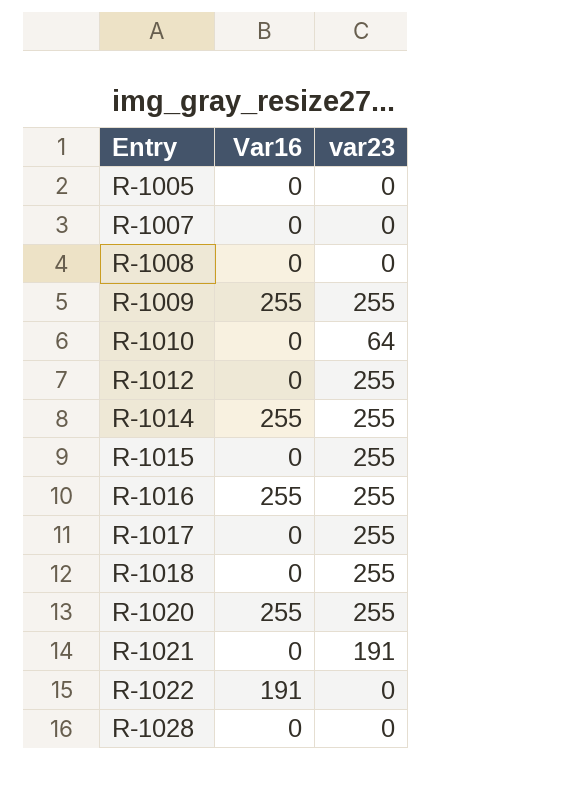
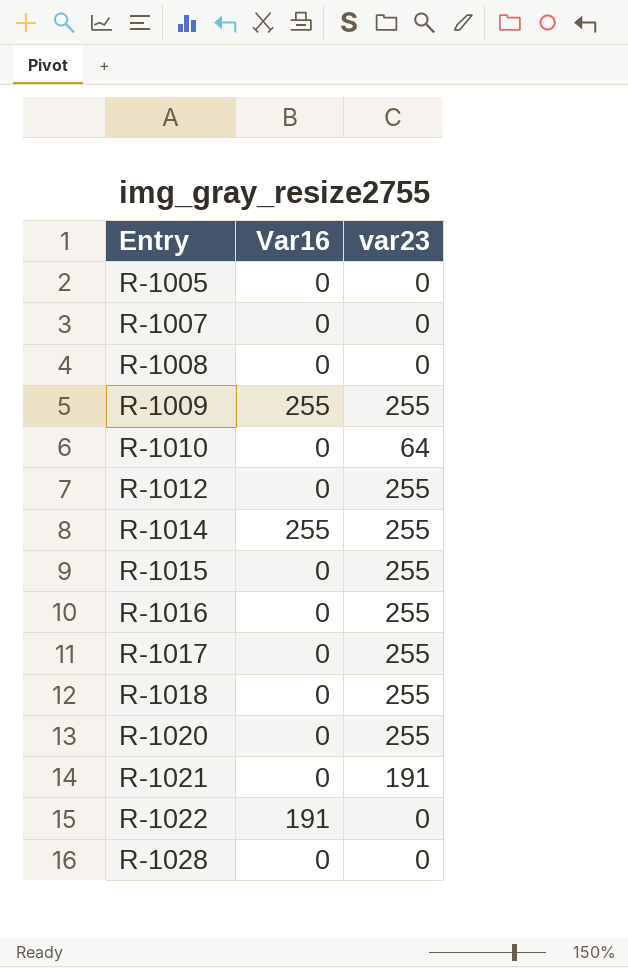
R-1016 | Var16: 255 -> 0
R-1020 | Var16: 255 -> 0

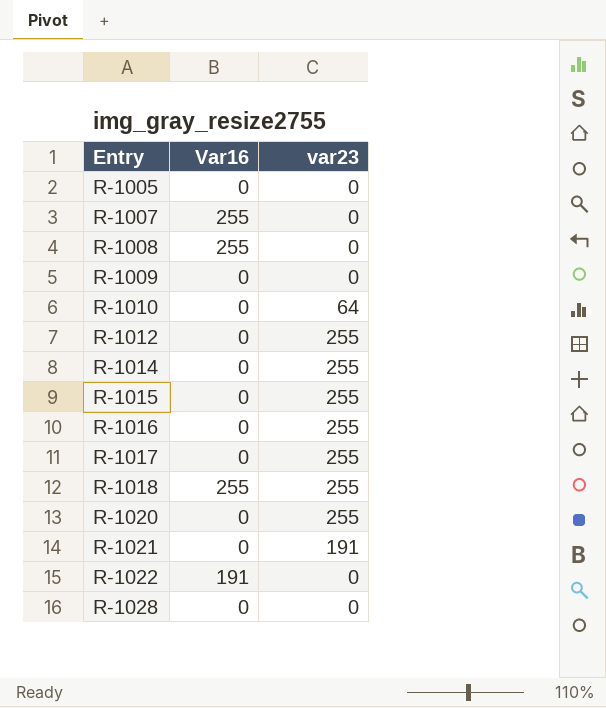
R-1007 | Var16: 0 -> 255
R-1008 | Var16: 0 -> 255
R-1009 | Var16: 255 -> 0
R-1009 | var23: 255 -> 0
R-1014 | Var16: 255 -> 0
R-1018 | Var16: 0 -> 255

